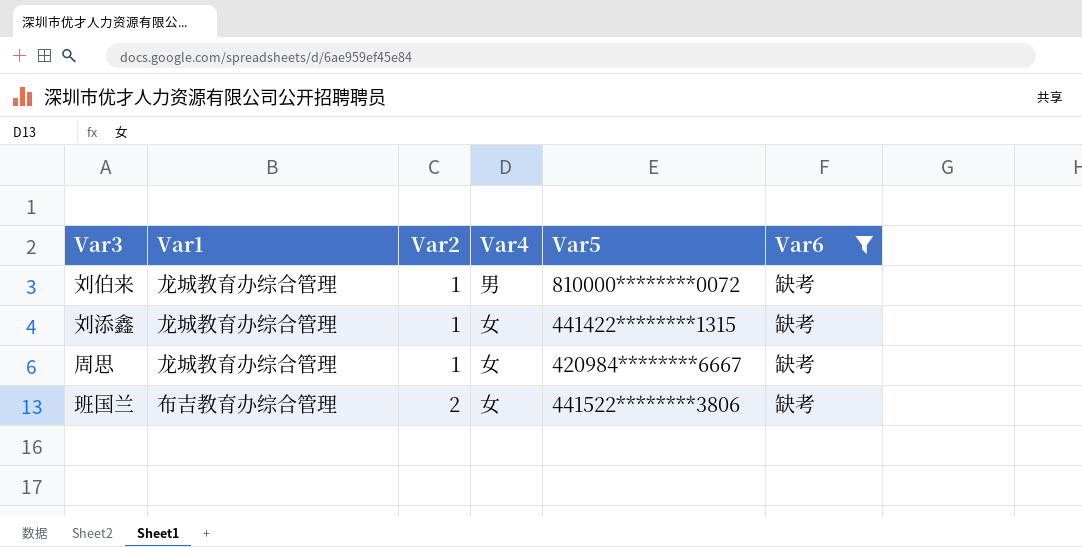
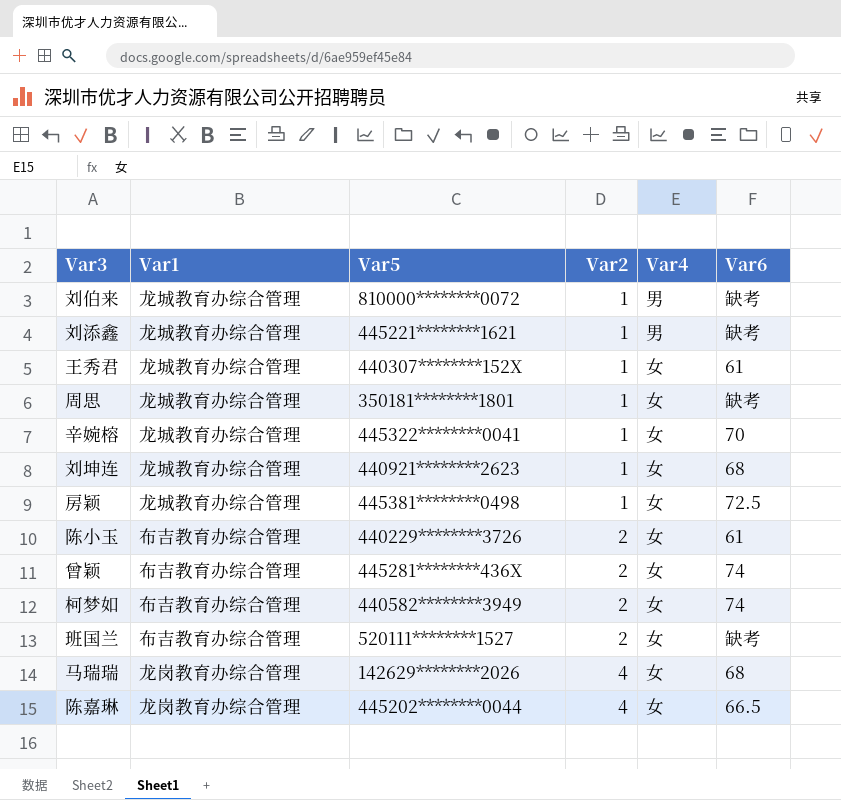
filter: Var6 = 缺考 -> none
column Var5 | position: 5 -> 3
刘添鑫 | Var5: 441422********1315 -> 445221********1621
刘添鑫 | Var4: 女 -> 男
周思 | Var5: 420984********6667 -> 350181********1801
班国兰 | Var5: 441522********3806 -> 520111********1527

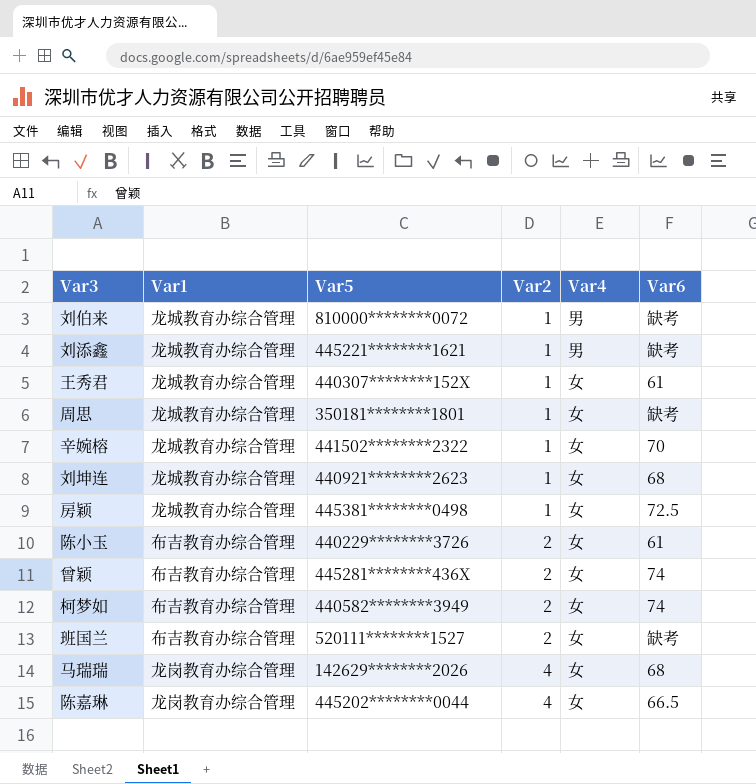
辛婉榕 | Var5: 445322********0041 -> 441502********2322

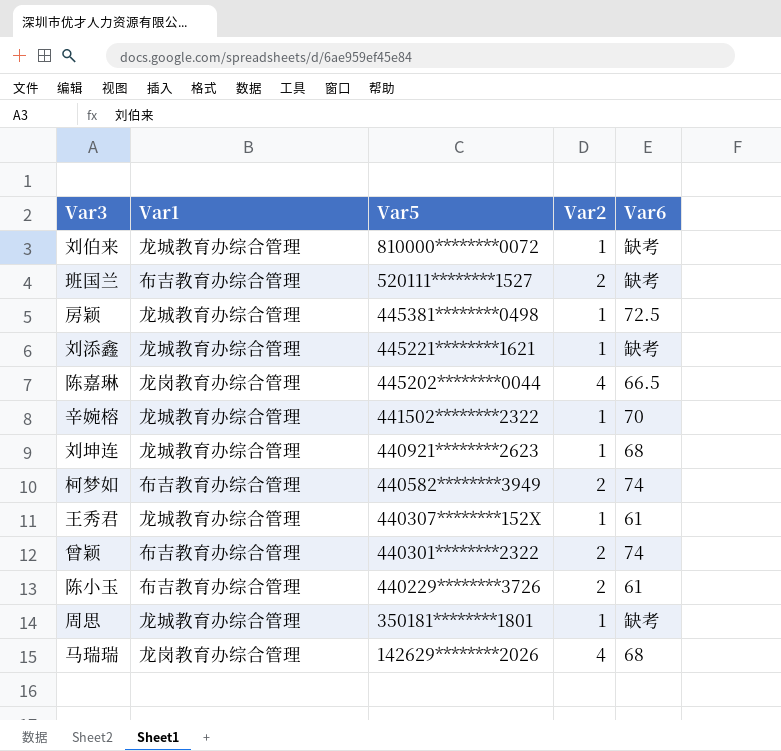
row order: Var2 ascending -> Var5 descending
column Var4 | position: 5 -> none
曾颖 | Var5: 445281********436X -> 440301********2322

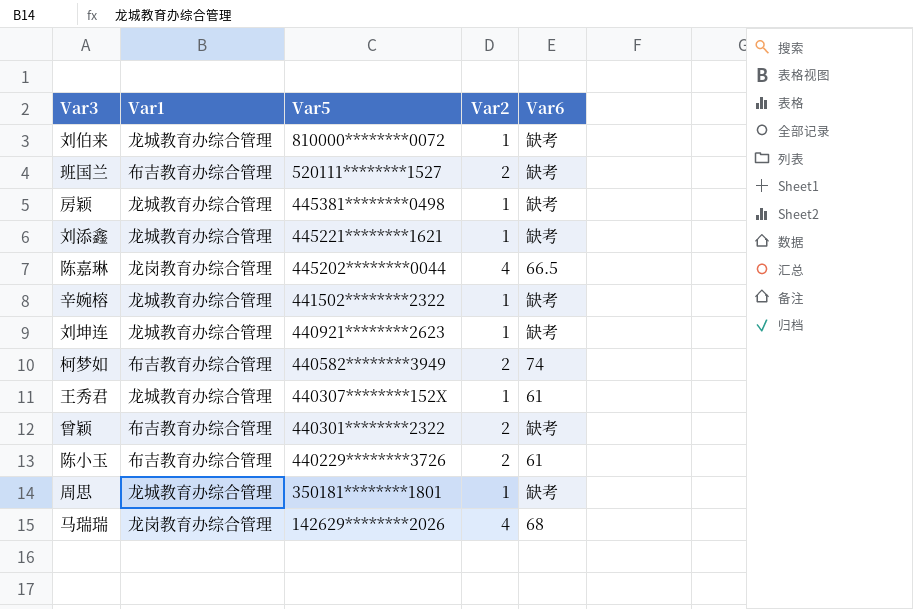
房颖 | Var6: 72.5 -> 缺考
辛婉榕 | Var6: 70 -> 缺考
刘坤连 | Var6: 68 -> 缺考
曾颖 | Var6: 74 -> 缺考

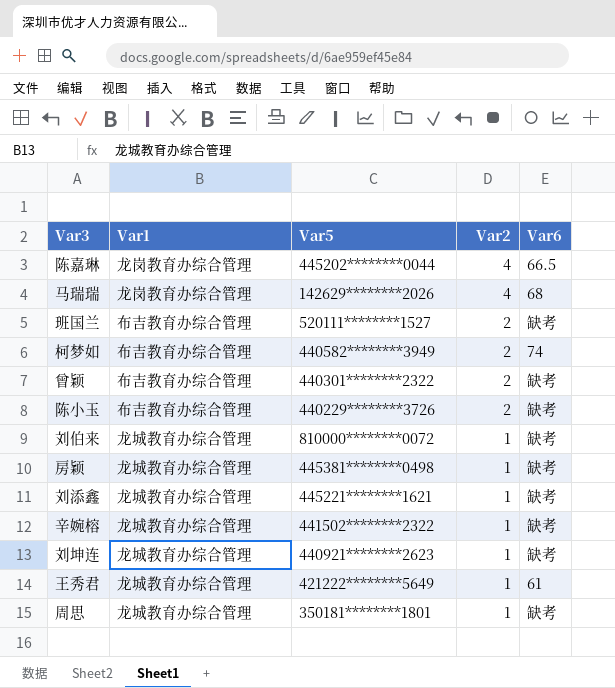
row order: Var5 descending -> Var2 descending
陈小玉 | Var6: 61 -> 缺考
王秀君 | Var5: 440307********152X -> 421222********5649

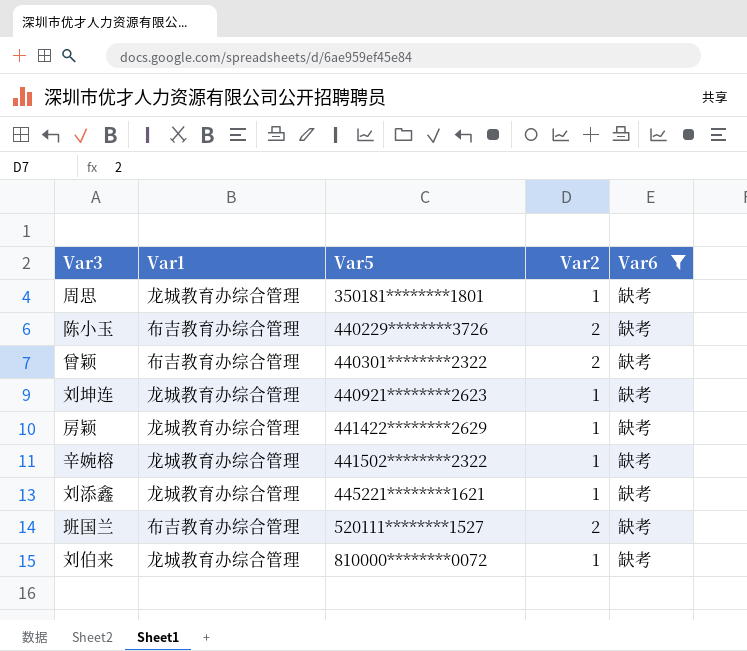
filter: none -> Var6 = 缺考
row order: Var2 descending -> Var5 ascending
房颖 | Var5: 445381********0498 -> 441422********2629

